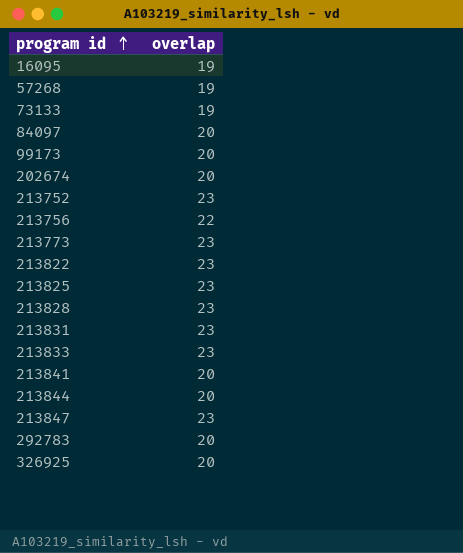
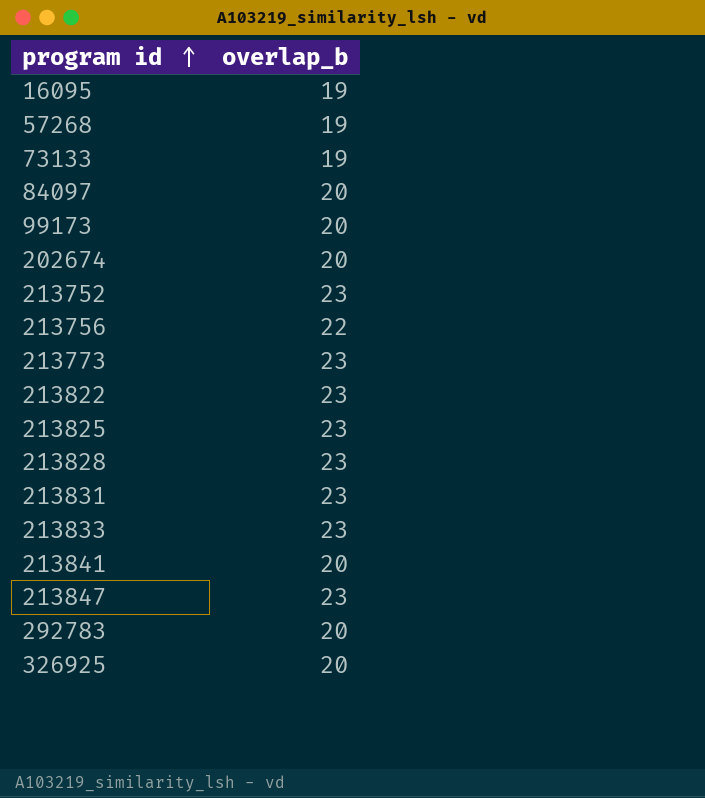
column name: overlap -> overlap_b
row 213844: 20 -> none

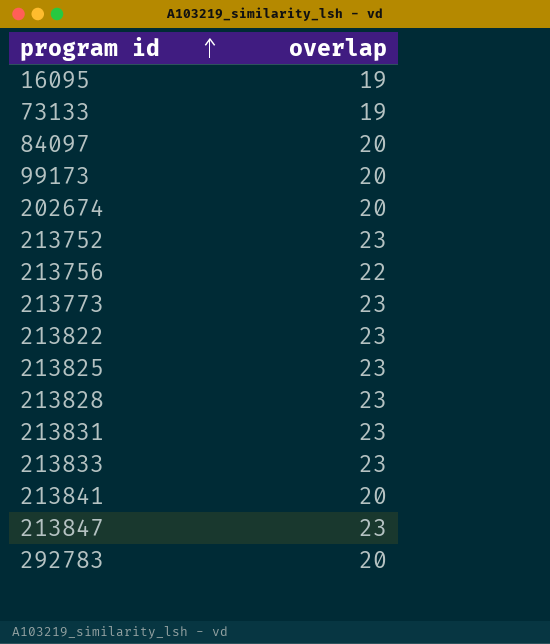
column name: overlap_b -> overlap
row 57268: 19 -> none
row 326925: 20 -> none

